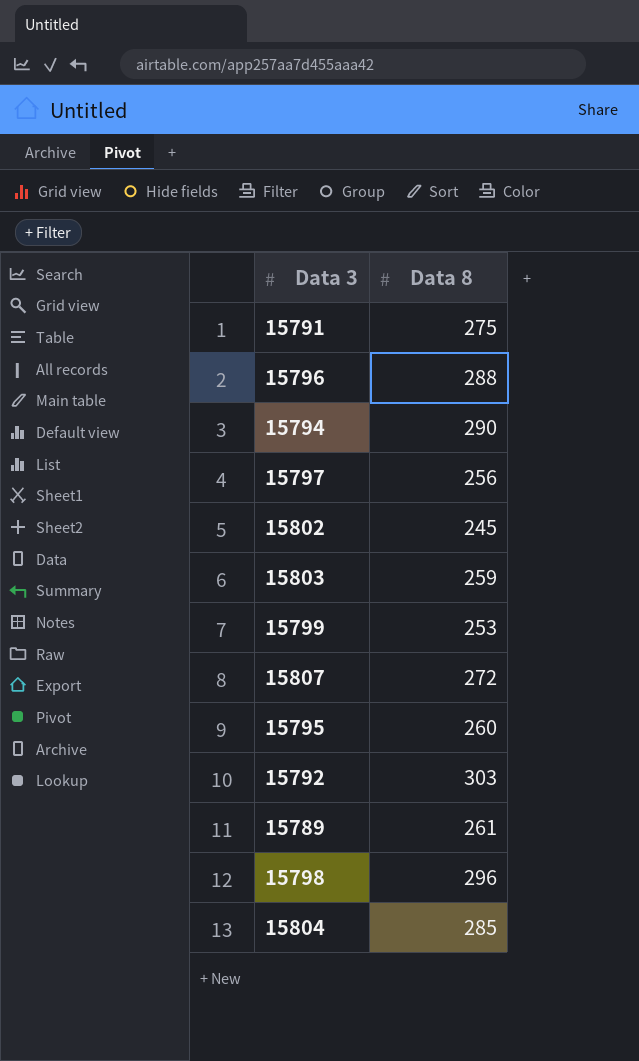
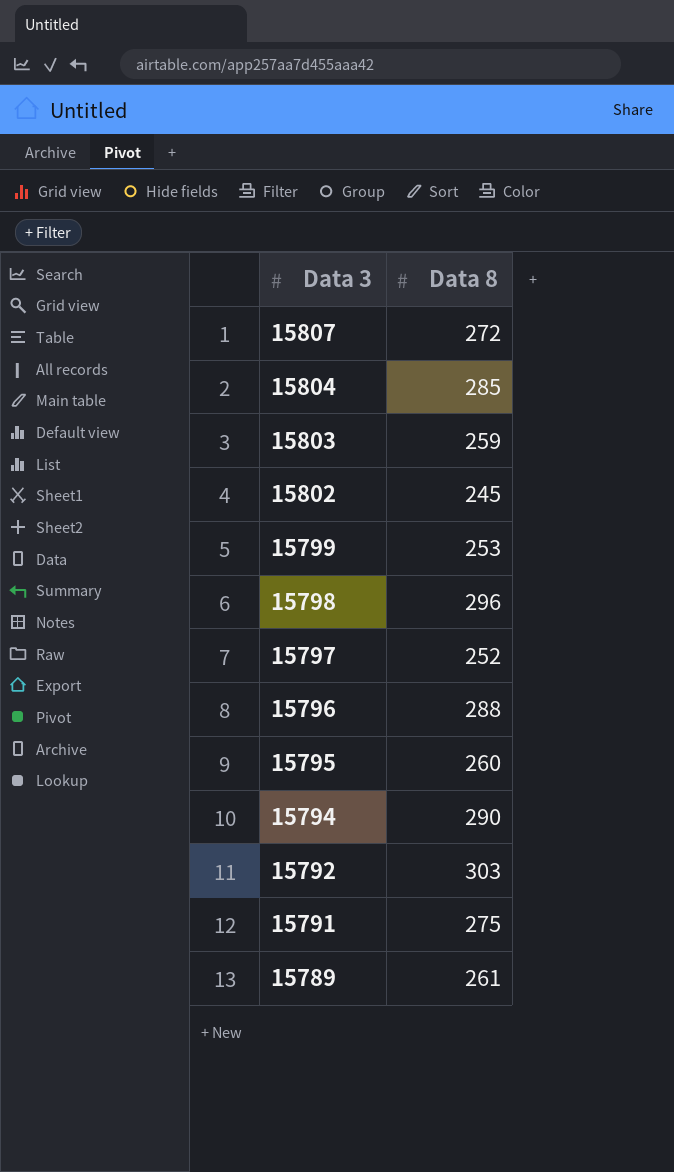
row order: none -> Data 3 descending
15797 | Data 8: 256 -> 252

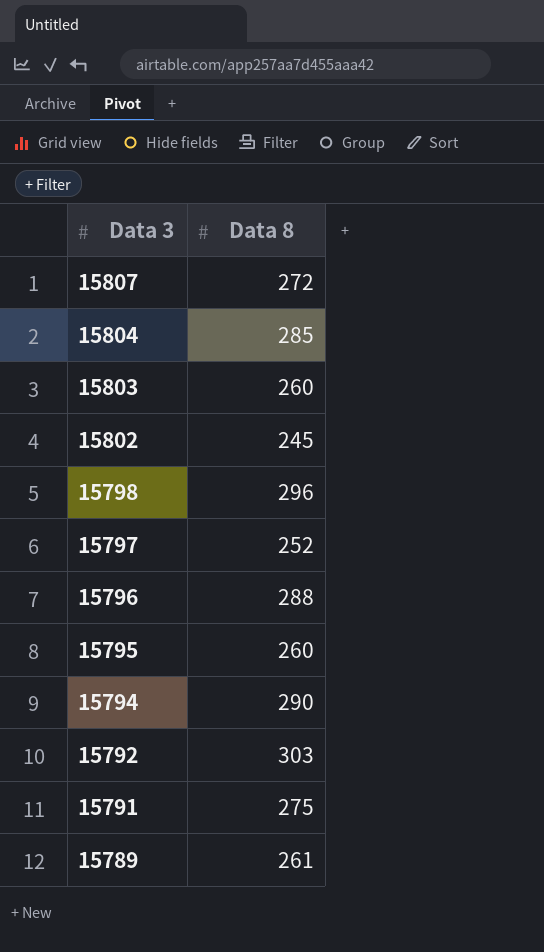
row 15799: 253 -> none
15803 | Data 8: 259 -> 260

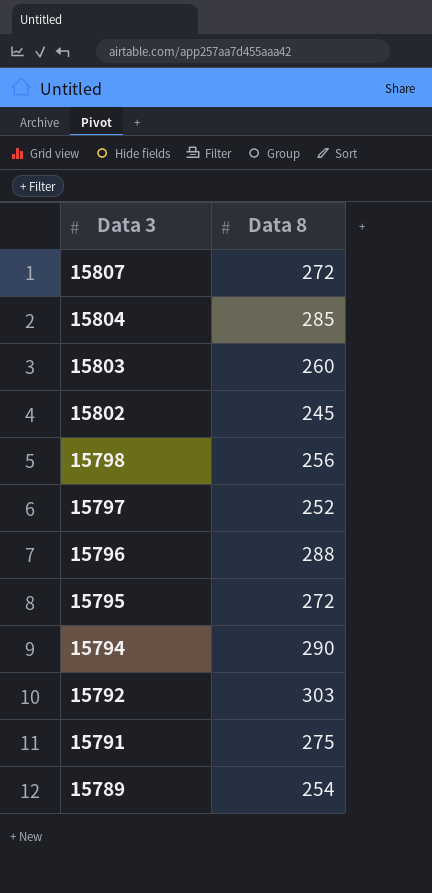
15798 | Data 8: 296 -> 256
15795 | Data 8: 260 -> 272
15789 | Data 8: 261 -> 254

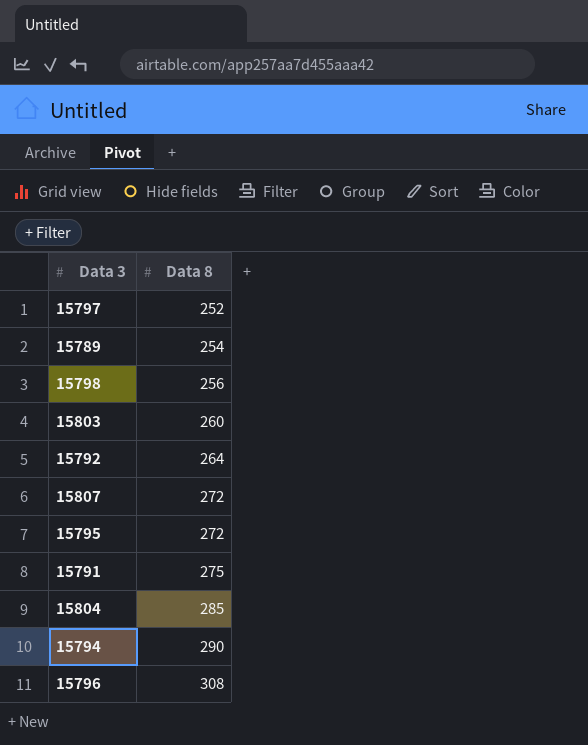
row order: Data 3 descending -> Data 8 ascending
row 15802: 245 -> none
15792 | Data 8: 303 -> 264
15796 | Data 8: 288 -> 308

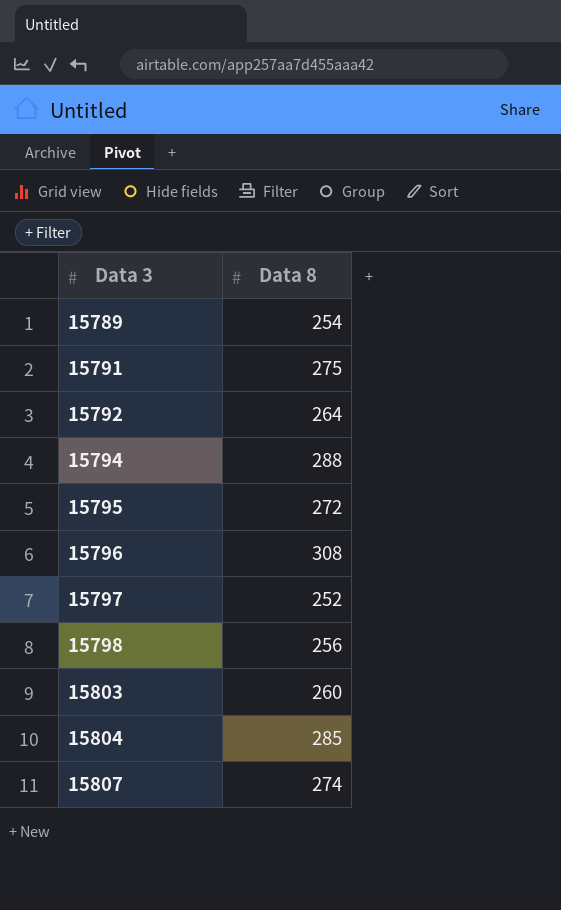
row order: Data 8 ascending -> Data 3 ascending
15794 | Data 8: 290 -> 288
15807 | Data 8: 272 -> 274

